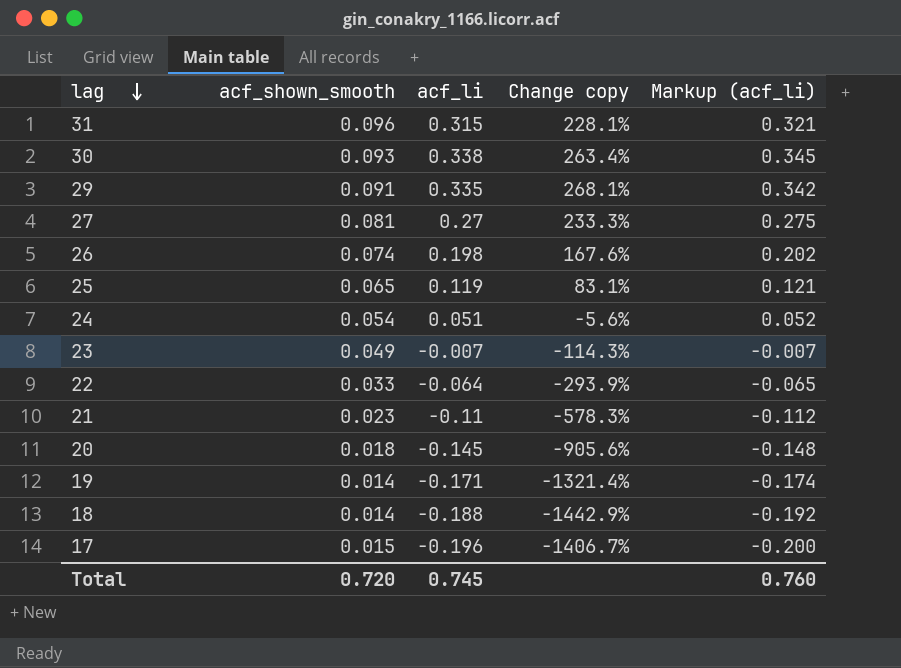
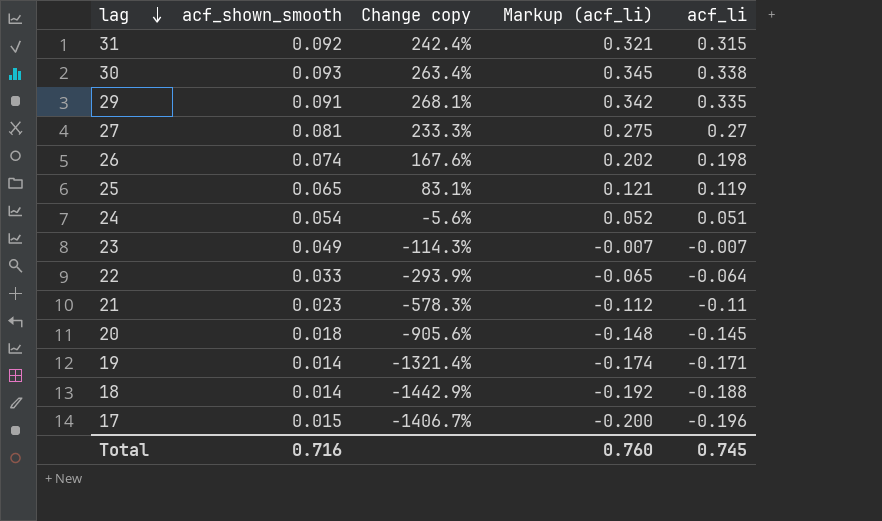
column acf_li | position: 3 -> 5
31 | acf_shown_smooth: 0.096 -> 0.092
31 | Change copy: 228.1% -> 242.4%
Total | acf_shown_smooth: 0.720 -> 0.716

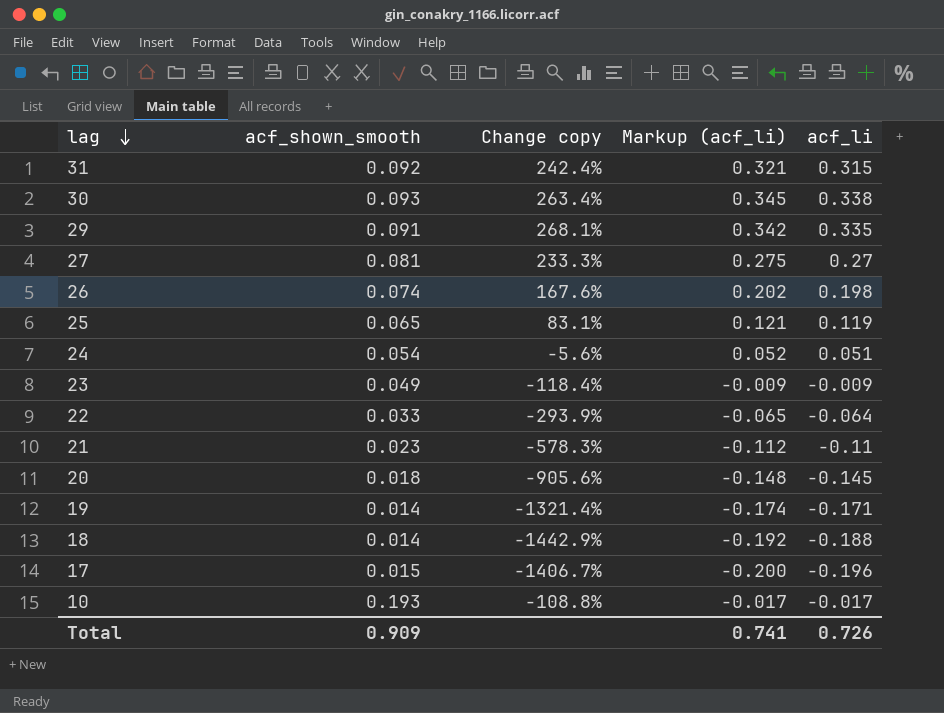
23 | Change copy: -114.3% -> -118.4%
23 | Markup (acf_li): -0.007 -> -0.009
23 | acf_li: -0.007 -> -0.009
row 10: none -> 0.193 | -108.8% | -0.017 | -0.017
Total | acf_shown_smooth: 0.716 -> 0.909
Total | Markup (acf_li): 0.760 -> 0.741
Total | acf_li: 0.745 -> 0.726

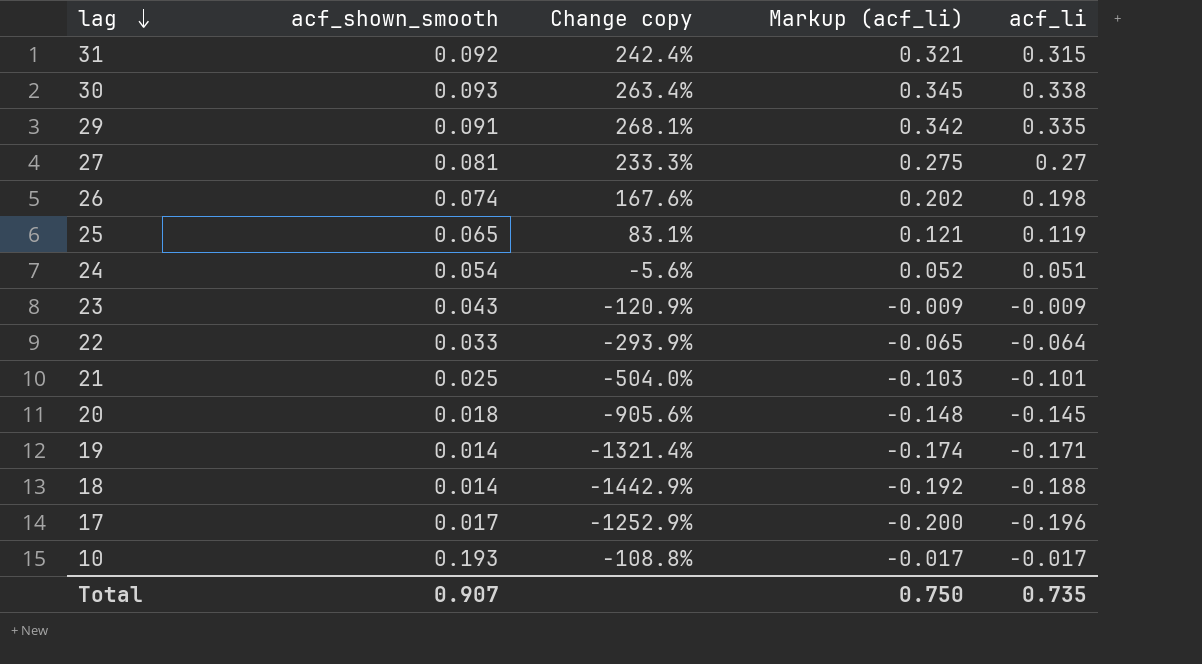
23 | acf_shown_smooth: 0.049 -> 0.043
23 | Change copy: -118.4% -> -120.9%
21 | acf_shown_smooth: 0.023 -> 0.025
21 | Change copy: -578.3% -> -504.0%
21 | Markup (acf_li): -0.112 -> -0.103
21 | acf_li: -0.11 -> -0.101
17 | acf_shown_smooth: 0.015 -> 0.017
17 | Change copy: -1406.7% -> -1252.9%
Total | acf_shown_smooth: 0.909 -> 0.907
Total | Markup (acf_li): 0.741 -> 0.750
Total | acf_li: 0.726 -> 0.735

